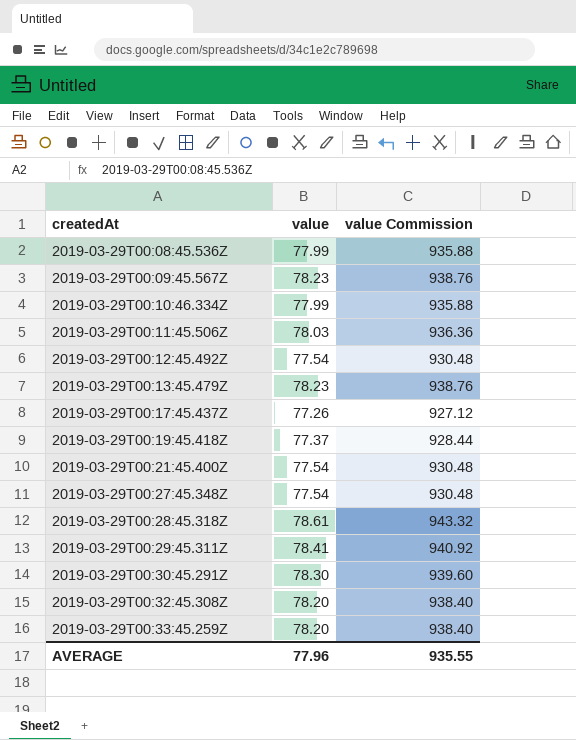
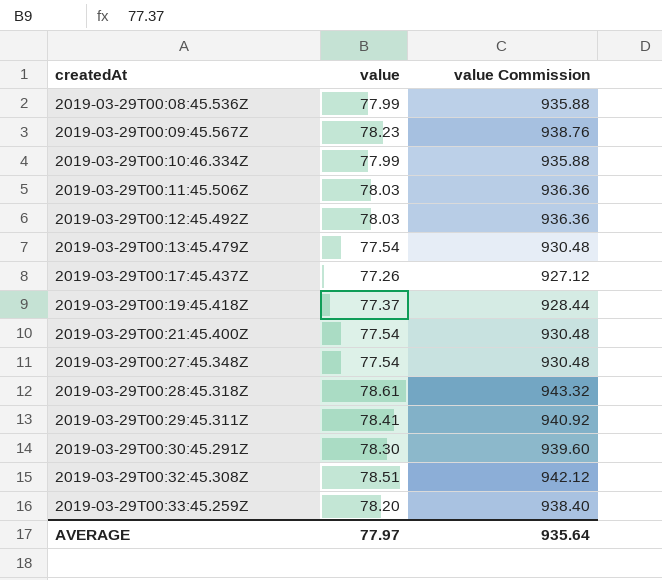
2019-03-29T00:12:45.492Z | value: 77.54 -> 78.03
2019-03-29T00:12:45.492Z | value Commission: 930.48 -> 936.36
2019-03-29T00:13:45.479Z | value: 78.23 -> 77.54
2019-03-29T00:13:45.479Z | value Commission: 938.76 -> 930.48
2019-03-29T00:32:45.308Z | value: 78.20 -> 78.51
2019-03-29T00:32:45.308Z | value Commission: 938.40 -> 942.12
AVERAGE | value: 77.96 -> 77.97
AVERAGE | value Commission: 935.55 -> 935.64

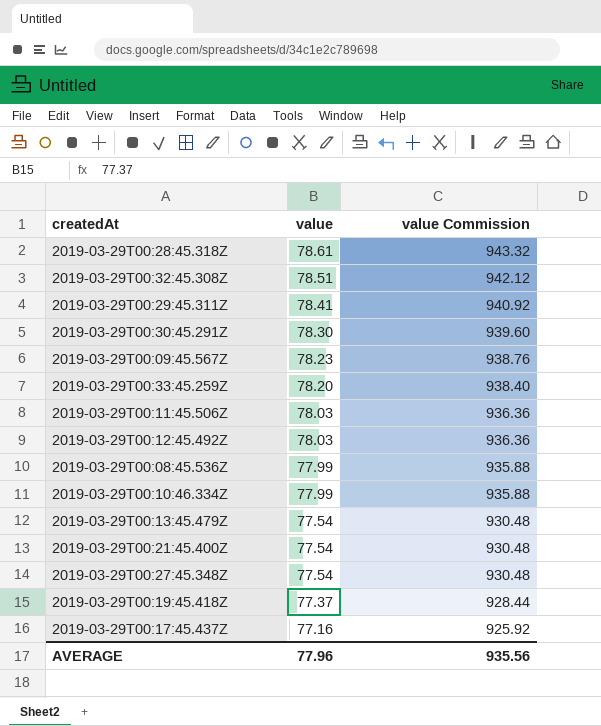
row order: createdAt ascending -> value descending
2019-03-29T00:17:45.437Z | value: 77.26 -> 77.16
2019-03-29T00:17:45.437Z | value Commission: 927.12 -> 925.92
AVERAGE | value: 77.97 -> 77.96
AVERAGE | value Commission: 935.64 -> 935.56

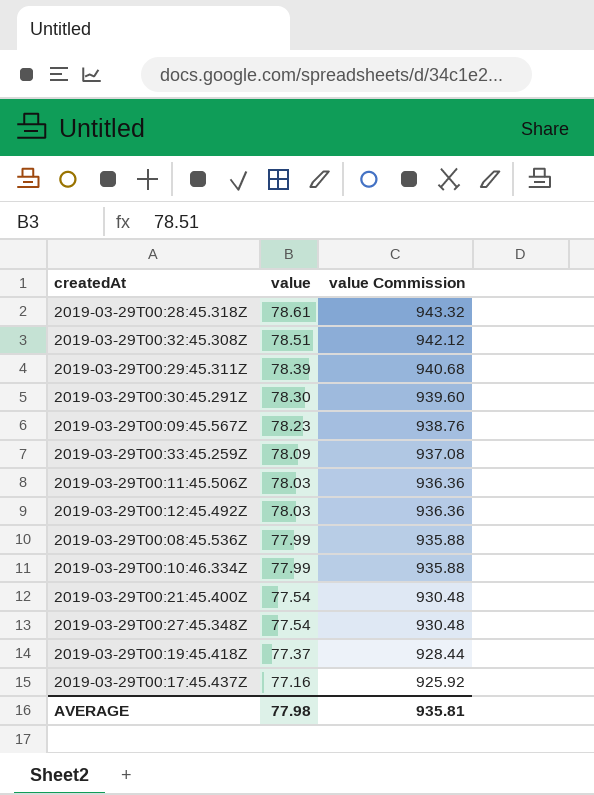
row 2019-03-29T00:13:45.479Z: 77.54 | 930.48 -> none
2019-03-29T00:29:45.311Z | value: 78.41 -> 78.39
2019-03-29T00:29:45.311Z | value Commission: 940.92 -> 940.68
2019-03-29T00:33:45.259Z | value: 78.20 -> 78.09
2019-03-29T00:33:45.259Z | value Commission: 938.40 -> 937.08
AVERAGE | value: 77.96 -> 77.98
AVERAGE | value Commission: 935.56 -> 935.81

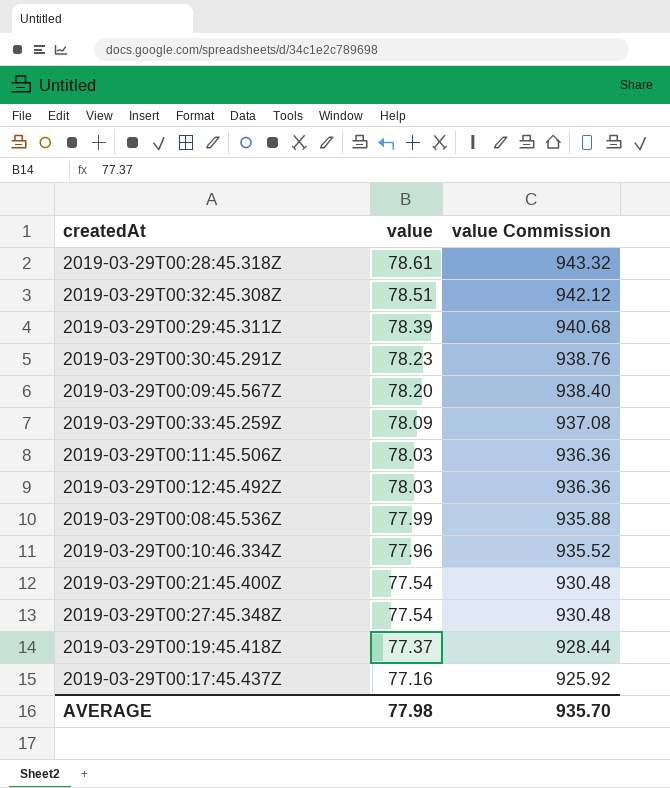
2019-03-29T00:30:45.291Z | value: 78.30 -> 78.23
2019-03-29T00:30:45.291Z | value Commission: 939.60 -> 938.76
2019-03-29T00:09:45.567Z | value: 78.23 -> 78.20
2019-03-29T00:09:45.567Z | value Commission: 938.76 -> 938.40
2019-03-29T00:10:46.334Z | value: 77.99 -> 77.96
2019-03-29T00:10:46.334Z | value Commission: 935.88 -> 935.52
AVERAGE | value Commission: 935.81 -> 935.70

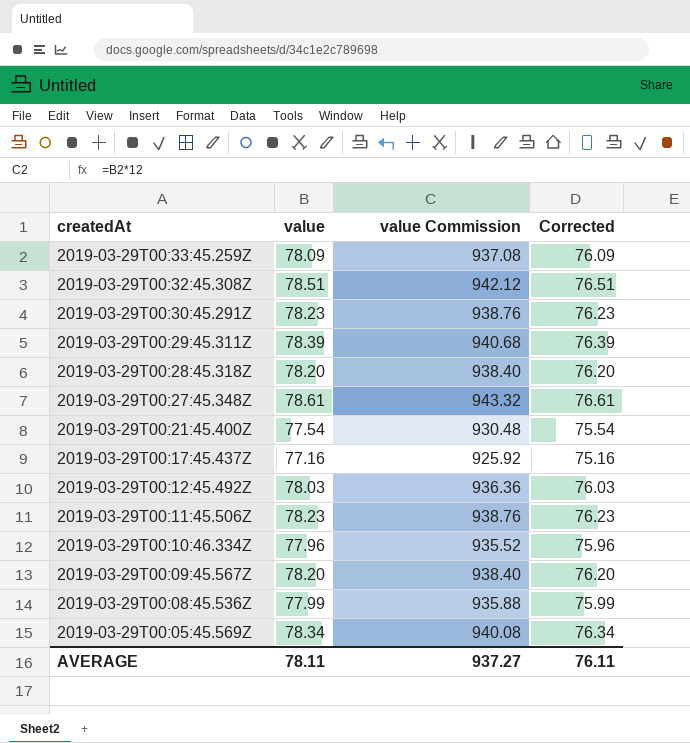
row order: value descending -> createdAt descending
column Corrected | formula: none -> [value] - 2
row 2019-03-29T00:19:45.418Z: 77.37 | 928.44 -> none
2019-03-29T00:28:45.318Z | value: 78.61 -> 78.20
2019-03-29T00:28:45.318Z | value Commission: 943.32 -> 938.40
2019-03-29T00:27:45.348Z | value: 77.54 -> 78.61
2019-03-29T00:27:45.348Z | value Commission: 930.48 -> 943.32
2019-03-29T00:11:45.506Z | value: 78.03 -> 78.23
2019-03-29T00:11:45.506Z | value Commission: 936.36 -> 938.76
row 2019-03-29T00:05:45.569Z: none -> 78.34 | 940.08 | 76.34
AVERAGE | value: 77.98 -> 78.11
AVERAGE | value Commission: 935.70 -> 937.27

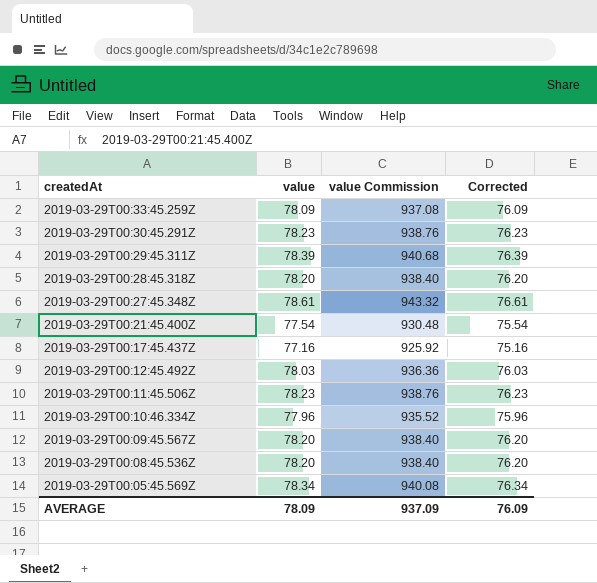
row 2019-03-29T00:32:45.308Z: 78.51 | 942.12 | 76.51 -> none
2019-03-29T00:08:45.536Z | value: 77.99 -> 78.20
2019-03-29T00:08:45.536Z | value Commission: 935.88 -> 938.40
2019-03-29T00:08:45.536Z | Corrected: 75.99 -> 76.20
AVERAGE | value: 78.11 -> 78.09
AVERAGE | value Commission: 937.27 -> 937.09
AVERAGE | Corrected: 76.11 -> 76.09

